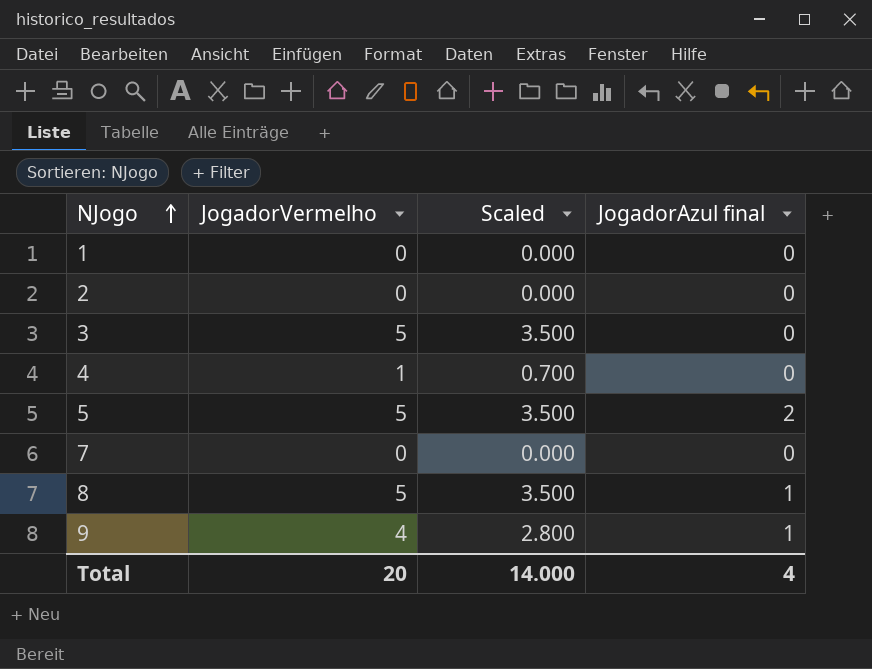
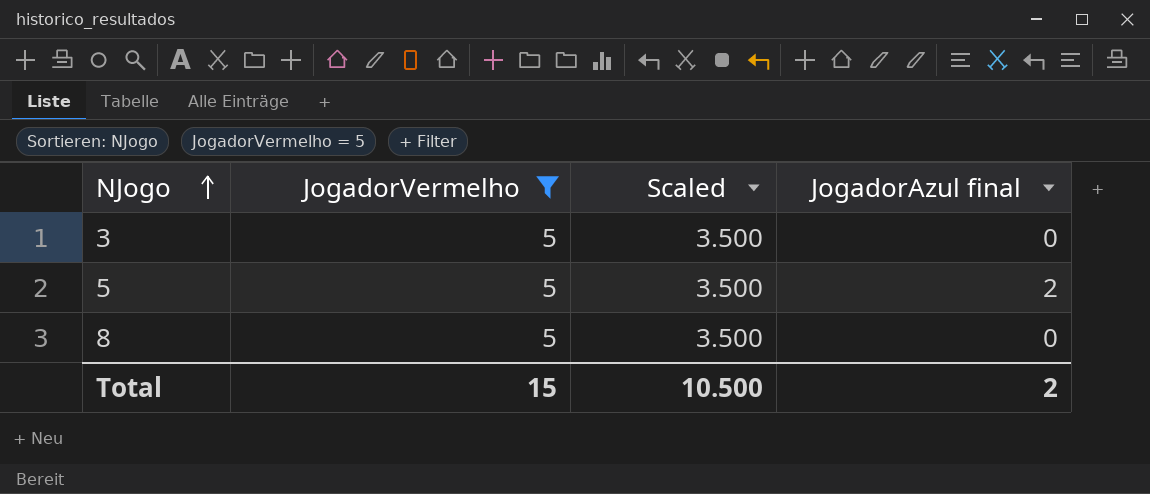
filter: none -> JogadorVermelho = 5
8 | JogadorAzul final: 1 -> 0
Total | JogadorVermelho: 20 -> 15
Total | Scaled: 14.000 -> 10.500
Total | JogadorAzul final: 4 -> 2

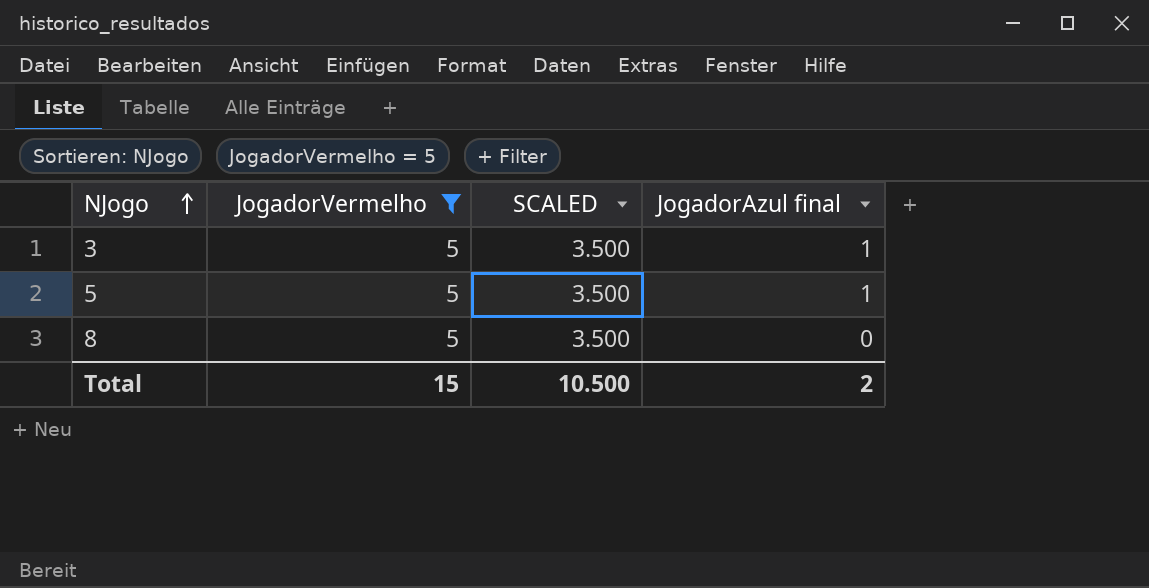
column name: Scaled -> SCALED
3 | JogadorAzul final: 0 -> 1
5 | JogadorAzul final: 2 -> 1

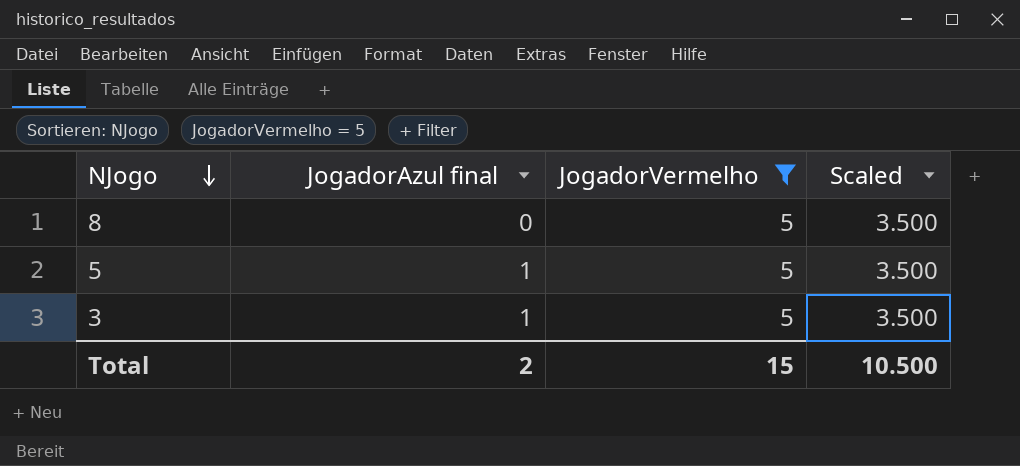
row order: NJogo ascending -> NJogo descending
column JogadorAzul final | position: 4 -> 2
column name: SCALED -> Scaled

